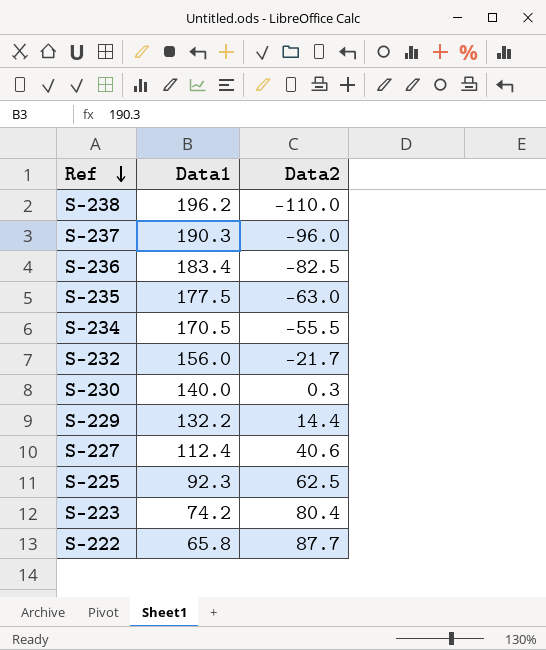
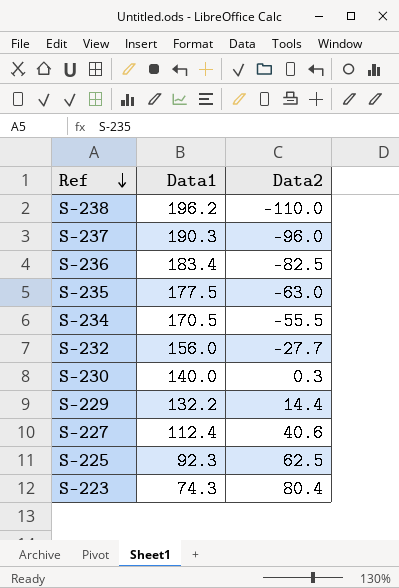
row S-222: 65.8 | 87.7 -> none
S-232 | Data2: -21.7 -> -27.7
S-223 | Data1: 74.2 -> 74.3

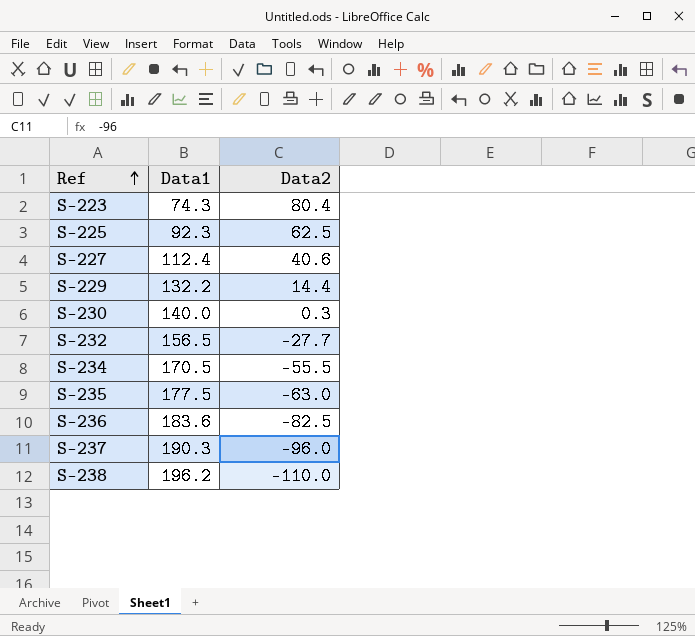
row order: Ref descending -> Ref ascending
S-232 | Data1: 156.0 -> 156.5
S-236 | Data1: 183.4 -> 183.6

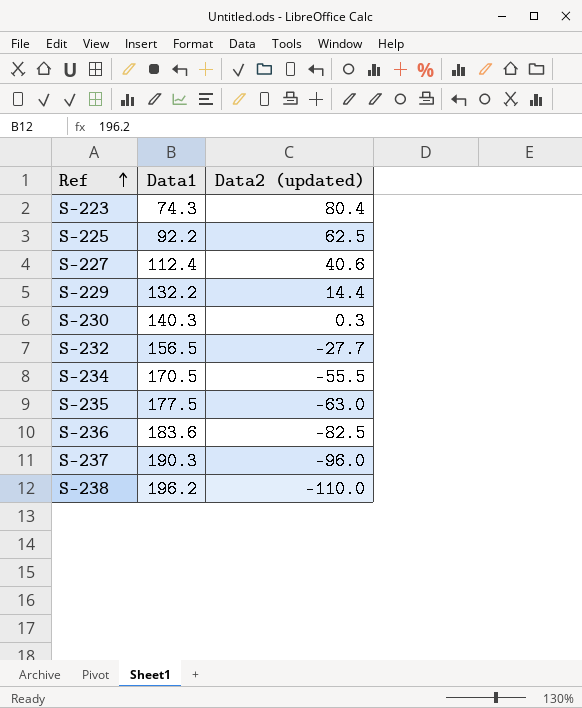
column name: Data2 -> Data2 (updated)
S-225 | Data1: 92.3 -> 92.2
S-230 | Data1: 140.0 -> 140.3

